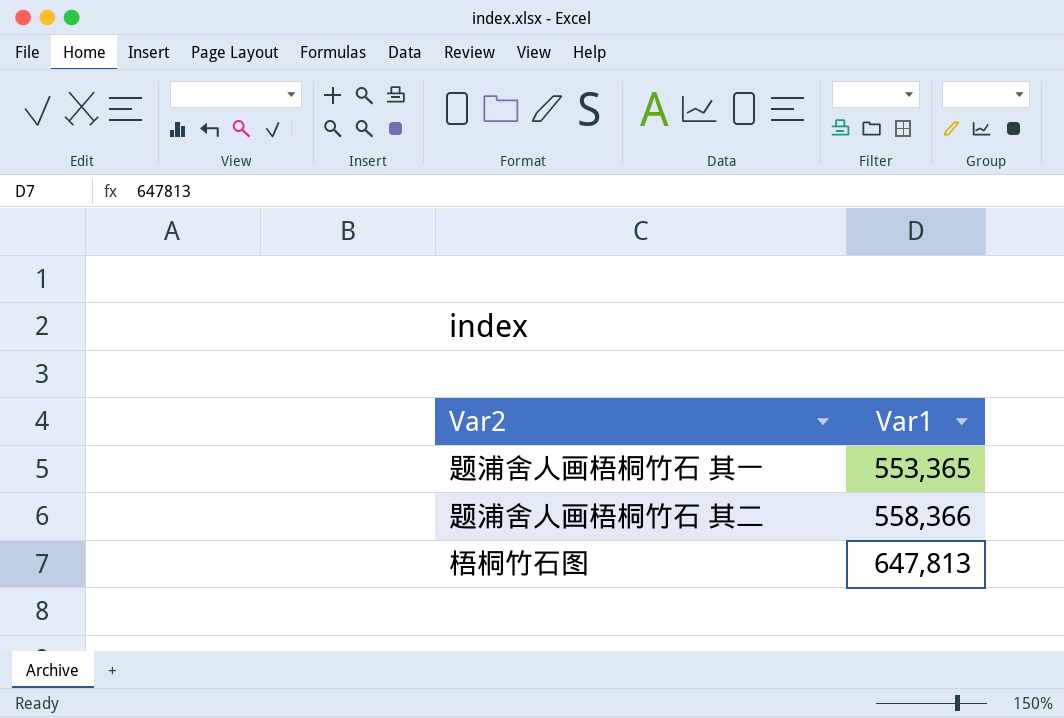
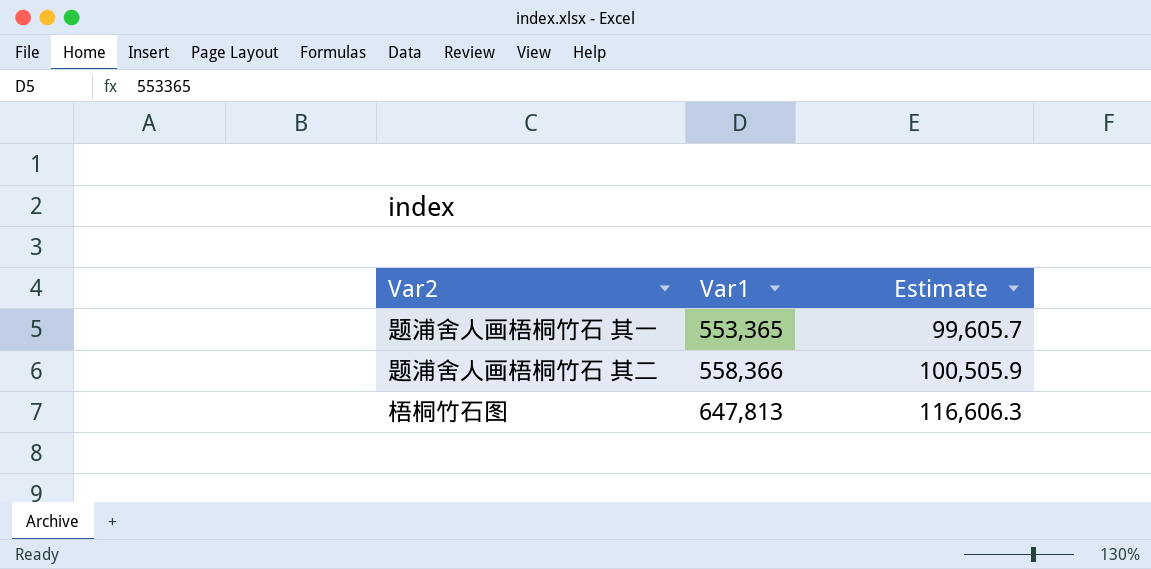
column Estimate | formula: none -> [Var1] * 0.18

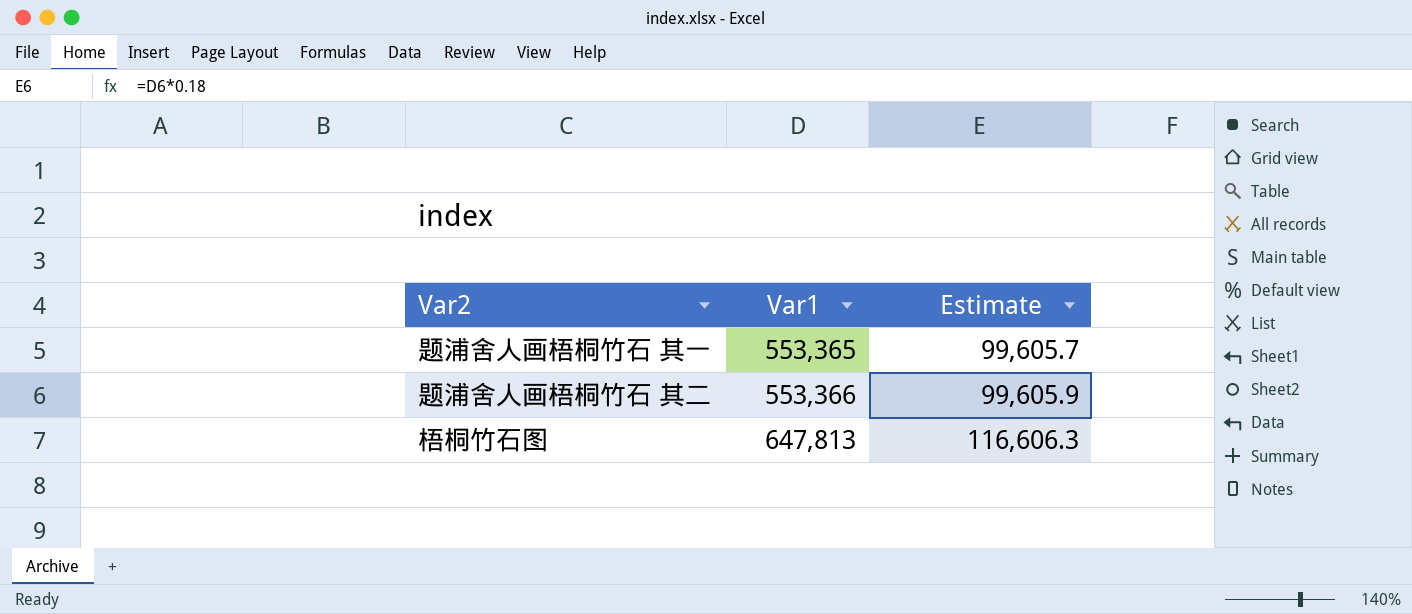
题浦舍人画梧桐竹石 其二 | Var1: 558,366 -> 553,366
题浦舍人画梧桐竹石 其二 | Estimate: 100,505.9 -> 99,605.9

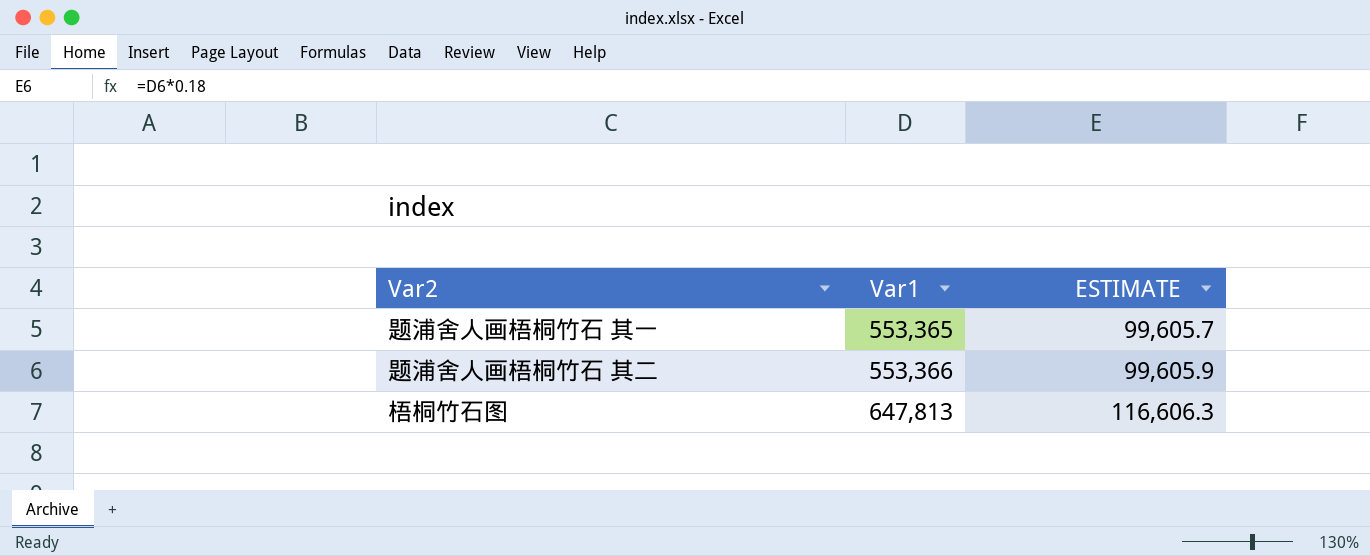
column name: Estimate -> ESTIMATE

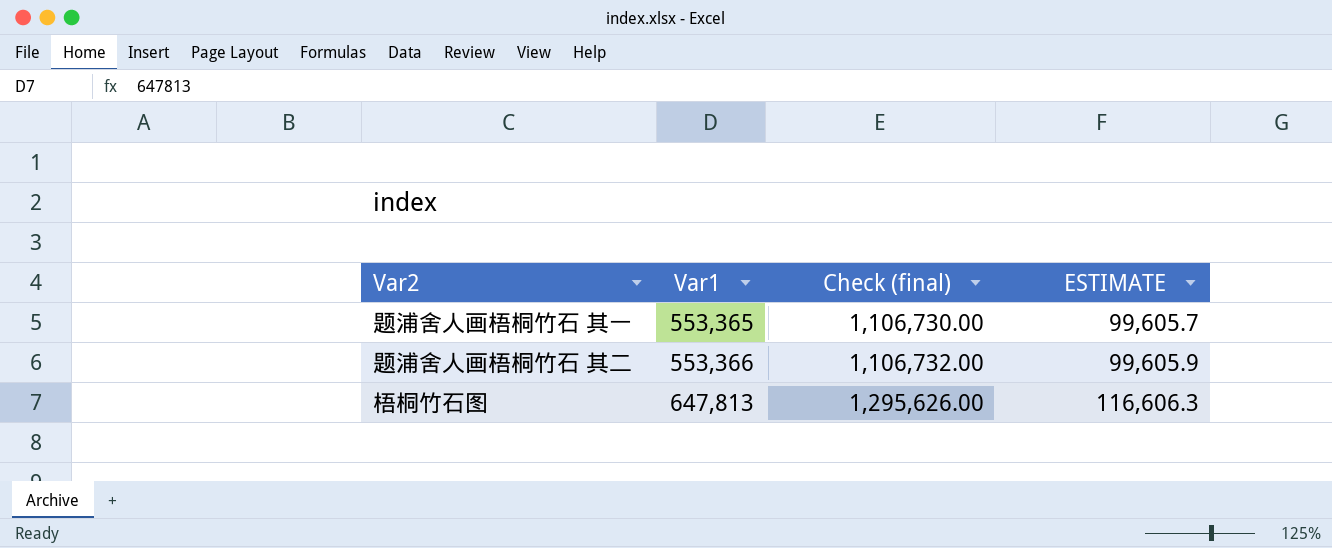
column Check (final) | formula: none -> [Var1] * 2

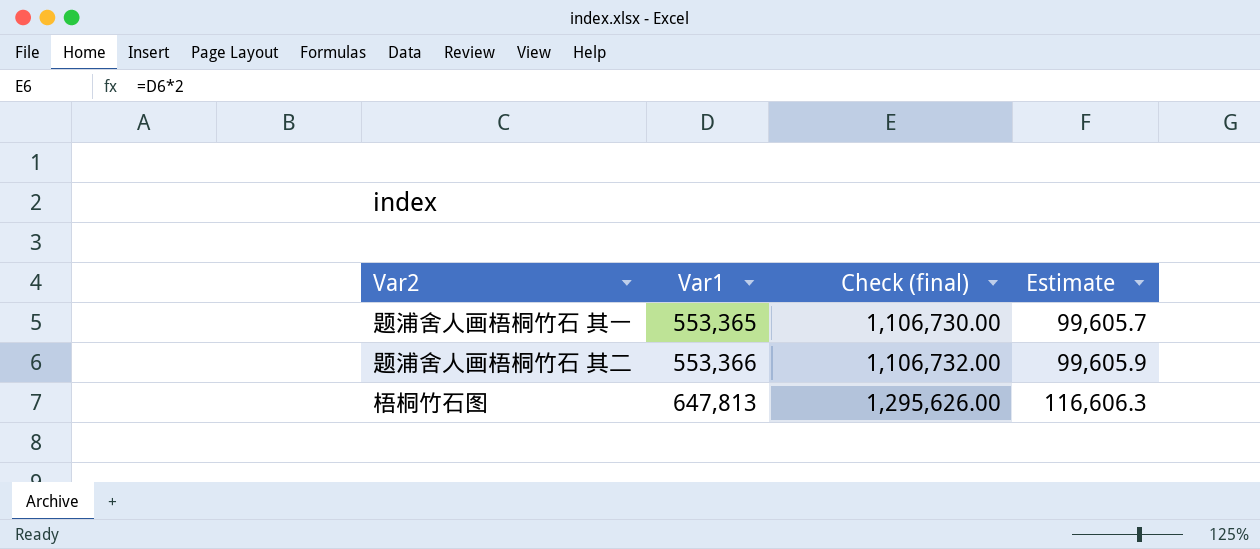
column name: ESTIMATE -> Estimate

